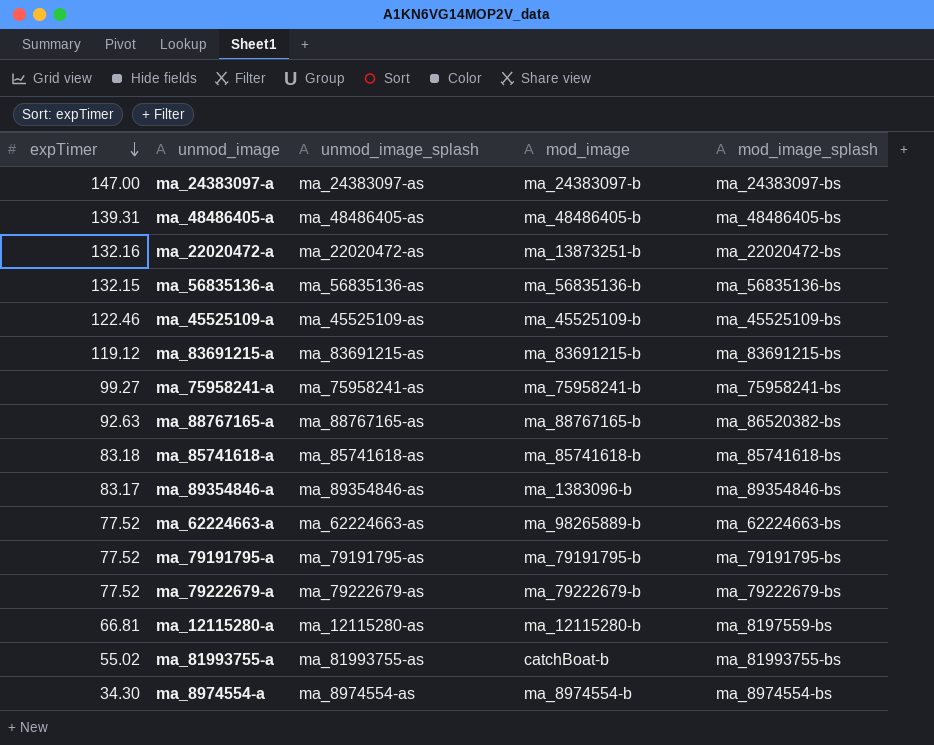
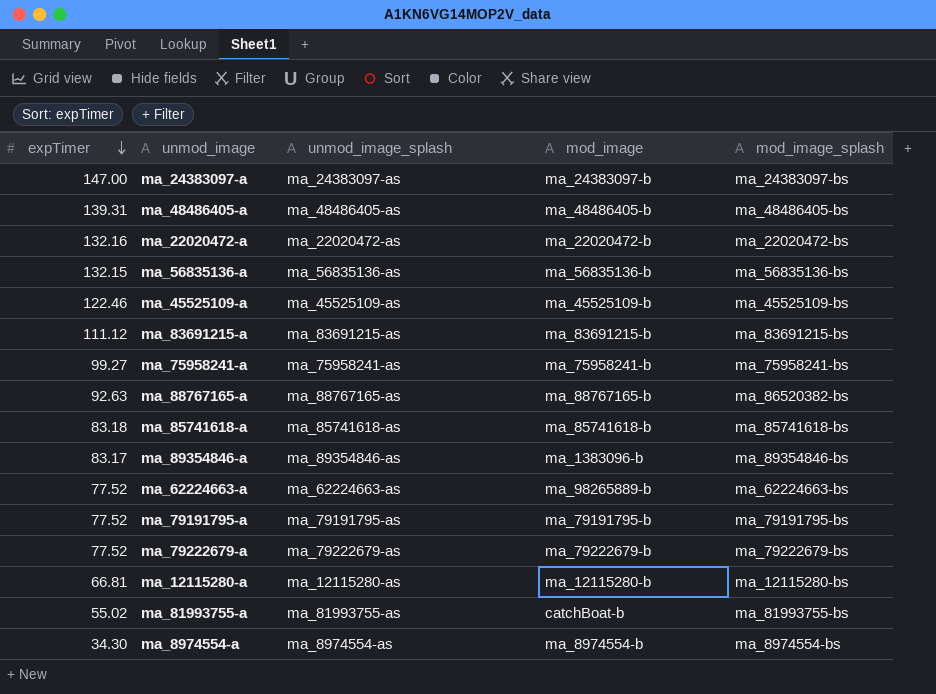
ma_22020472-a | mod_image: ma_13873251-b -> ma_22020472-b
ma_83691215-a | expTimer: 119.12 -> 111.12
ma_12115280-a | mod_image_splash: ma_8197559-bs -> ma_12115280-bs

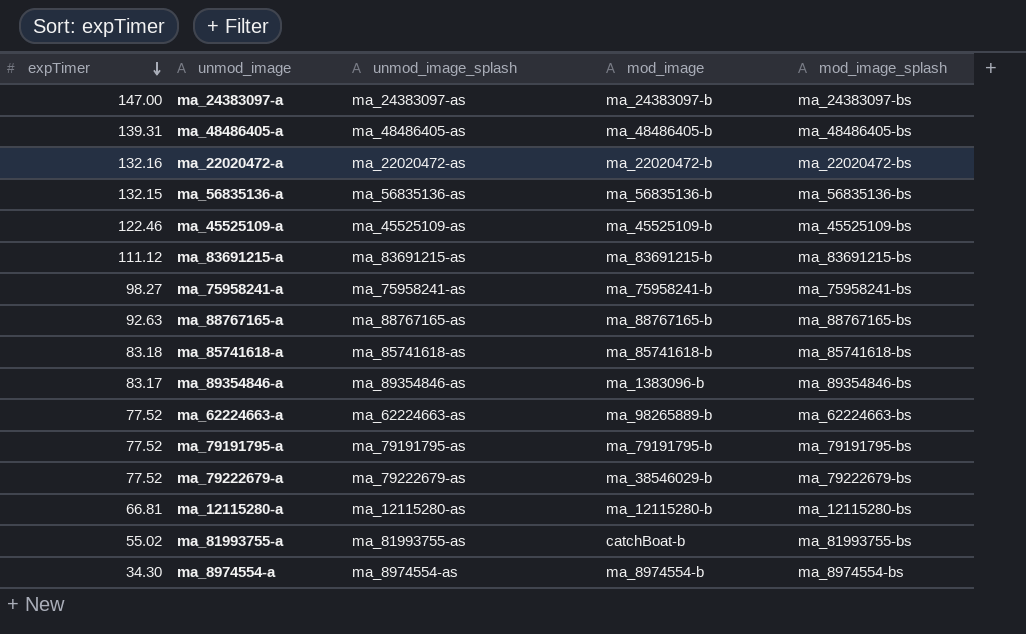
ma_75958241-a | expTimer: 99.27 -> 98.27
ma_88767165-a | mod_image_splash: ma_86520382-bs -> ma_88767165-bs
ma_79222679-a | mod_image: ma_79222679-b -> ma_38546029-b

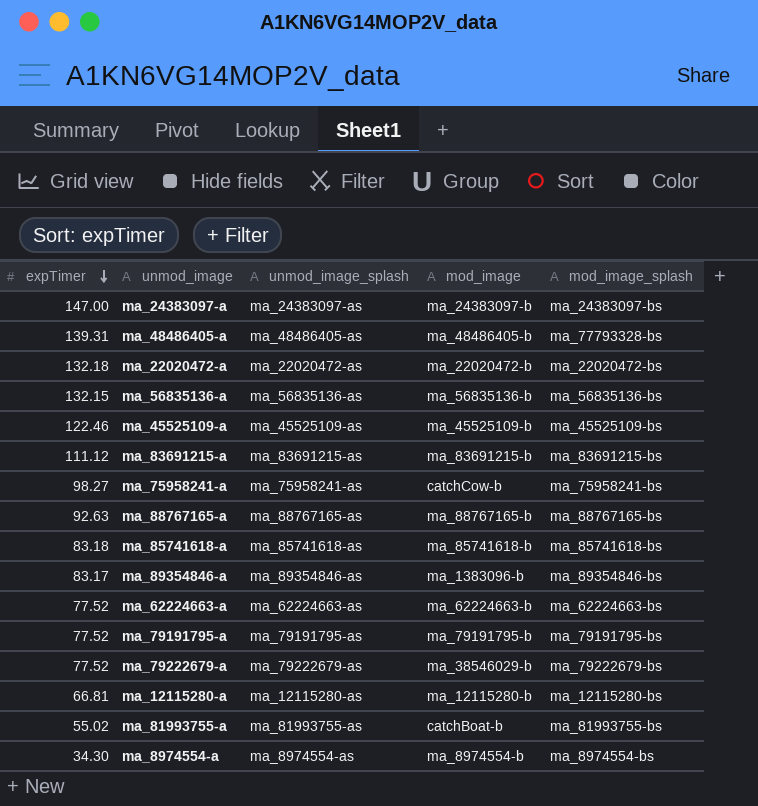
ma_48486405-a | mod_image_splash: ma_48486405-bs -> ma_77793328-bs
ma_22020472-a | expTimer: 132.16 -> 132.18
ma_75958241-a | mod_image: ma_75958241-b -> catchCow-b
ma_62224663-a | mod_image: ma_98265889-b -> ma_62224663-b

